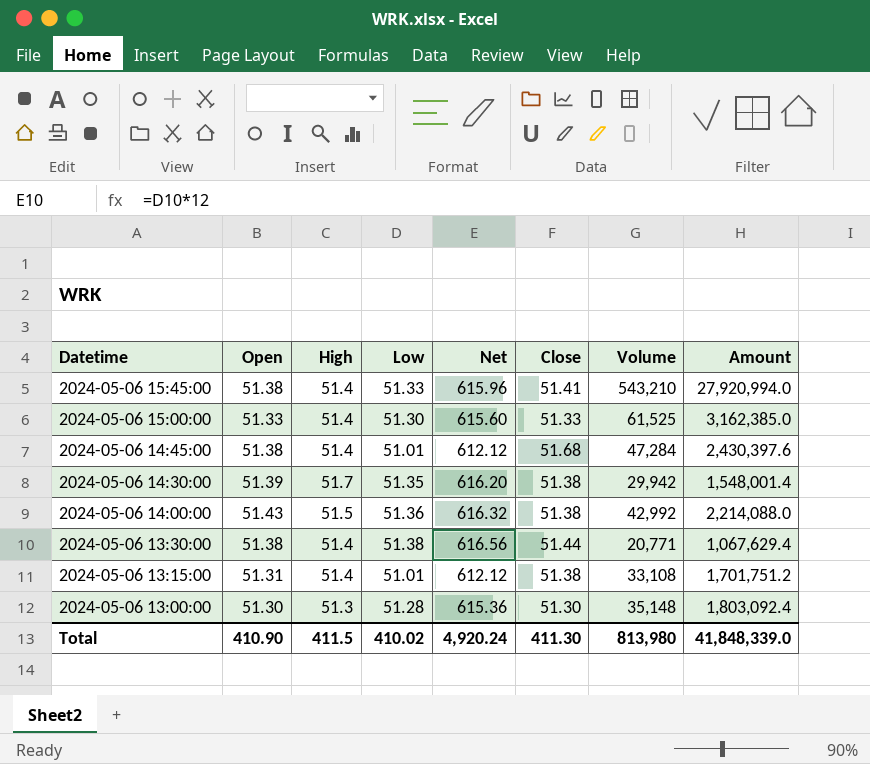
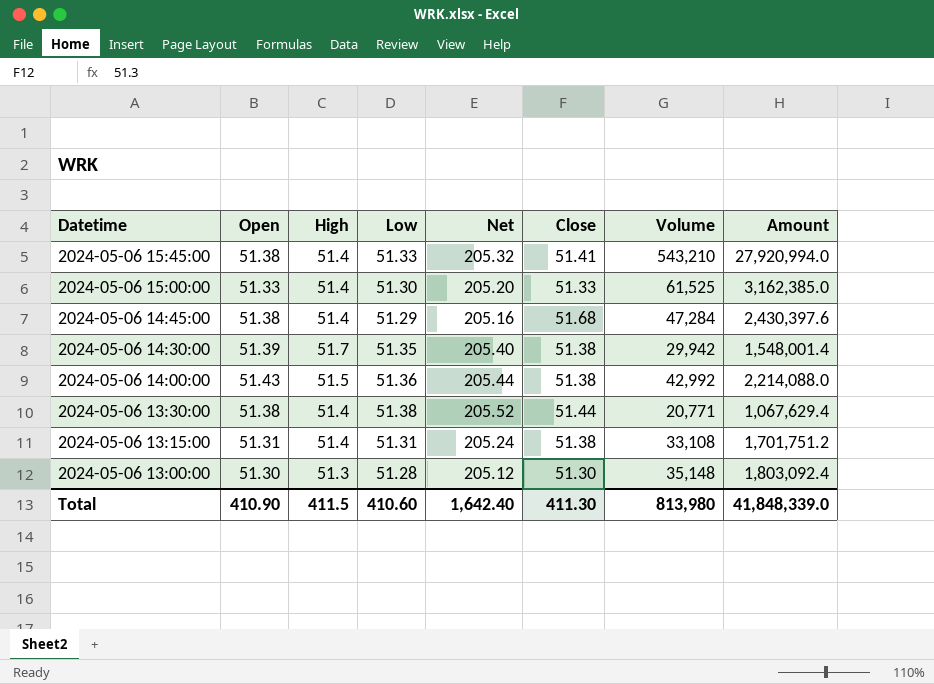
column Net | formula: [Low] * 12 -> [Low] * 4
2024-05-06 14:45:00 | Low: 51.01 -> 51.29
2024-05-06 13:15:00 | Low: 51.01 -> 51.31
Total | Low: 410.02 -> 410.60
Total | Net: 4,920.24 -> 1,642.40

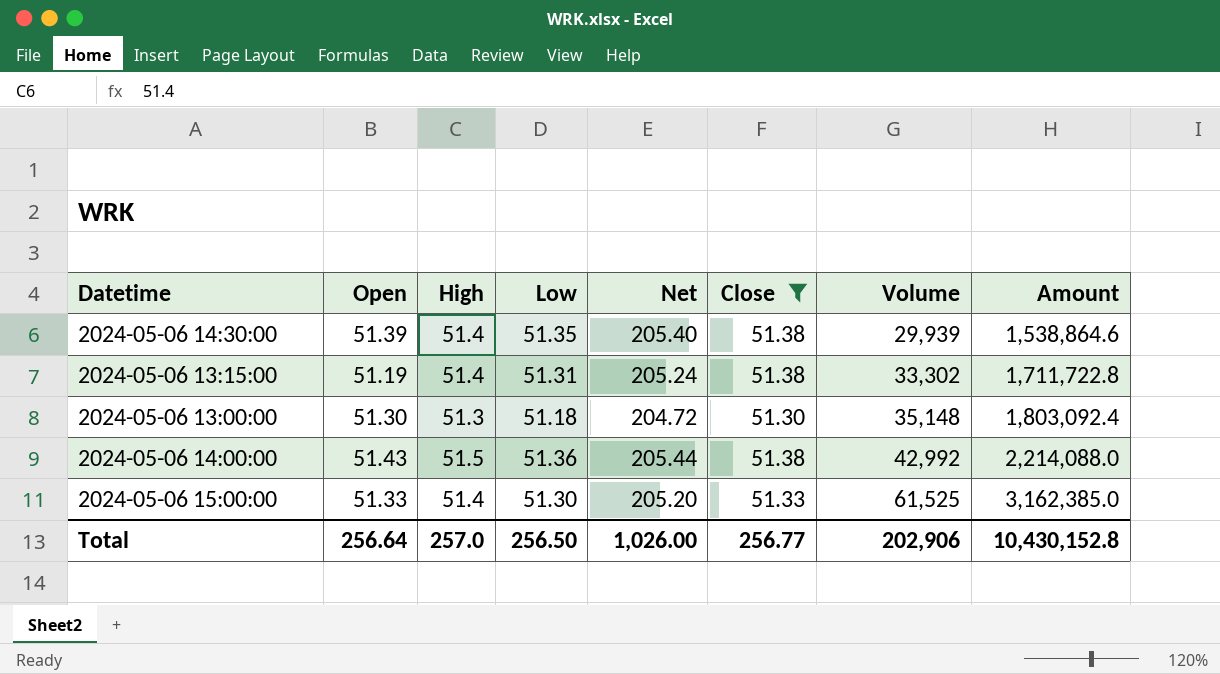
filter: none -> Close <= 51.38
row order: Datetime descending -> Volume ascending
2024-05-06 14:30:00 | High: 51.7 -> 51.4
2024-05-06 14:30:00 | Volume: 29,942 -> 29,939
2024-05-06 14:30:00 | Amount: 1,548,001.4 -> 1,538,864.6
2024-05-06 13:15:00 | Open: 51.31 -> 51.19
2024-05-06 13:15:00 | Volume: 33,108 -> 33,302
2024-05-06 13:15:00 | Amount: 1,701,751.2 -> 1,711,722.8
2024-05-06 13:00:00 | Low: 51.28 -> 51.18
2024-05-06 13:00:00 | Net: 205.12 -> 204.72
Total | Open: 410.90 -> 256.64
Total | High: 411.5 -> 257.0
Total | Low: 410.60 -> 256.50
Total | Net: 1,642.40 -> 1,026.00
Total | Close: 411.30 -> 256.77
Total | Volume: 813,980 -> 202,906
Total | Amount: 41,848,339.0 -> 10,430,152.8

